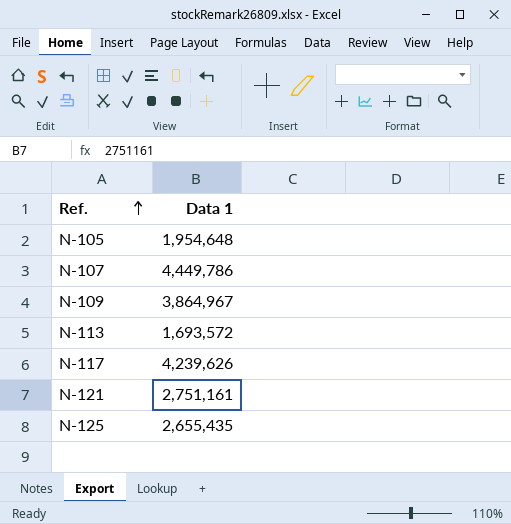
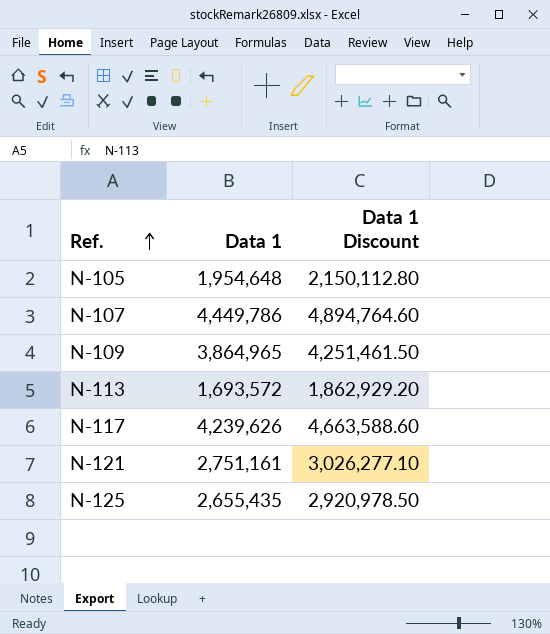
column Data 1 Discount | formula: none -> [Data 1] * 1.1
N-109 | Data 1: 3,864,967 -> 3,864,965

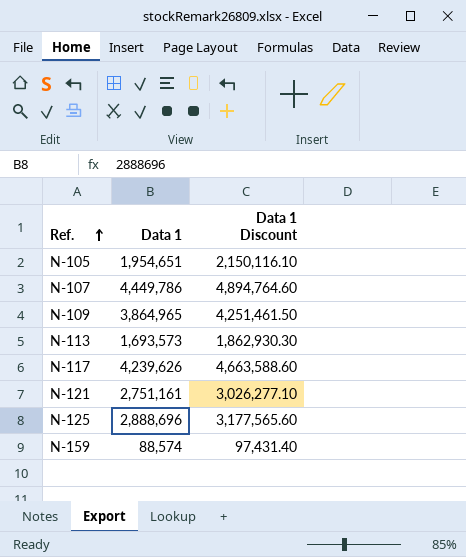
N-105 | Data 1: 1,954,648 -> 1,954,651
N-105 | Data 1 Discount: 2,150,112.80 -> 2,150,116.10
N-113 | Data 1: 1,693,572 -> 1,693,573
N-113 | Data 1 Discount: 1,862,929.20 -> 1,862,930.30
N-125 | Data 1: 2,655,435 -> 2,888,696
N-125 | Data 1 Discount: 2,920,978.50 -> 3,177,565.60
row N-159: none -> 88,574 | 97,431.40

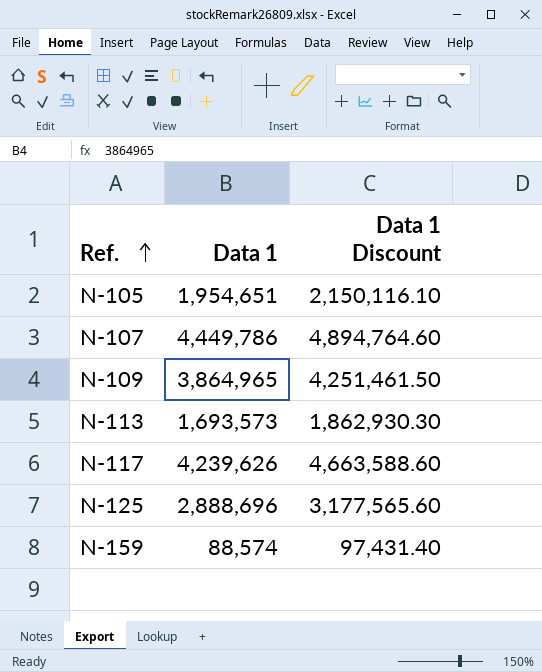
row N-121: 2,751,161 | 3,026,277.10 -> none

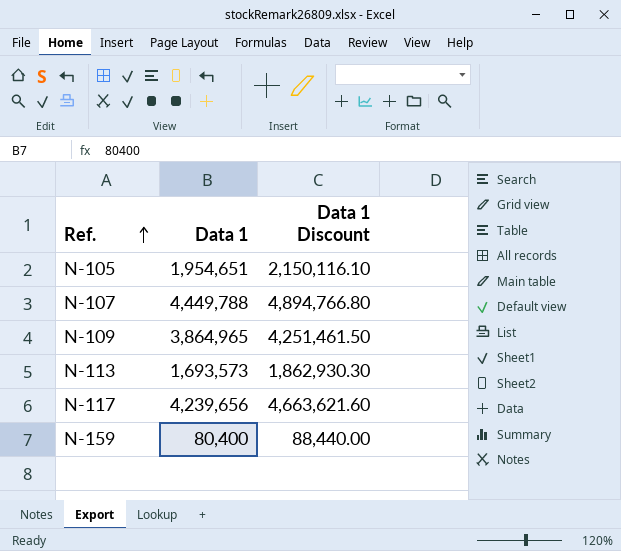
row N-125: 2,888,696 | 3,177,565.60 -> none
N-107 | Data 1: 4,449,786 -> 4,449,788
N-107 | Data 1 Discount: 4,894,764.60 -> 4,894,766.80
N-117 | Data 1: 4,239,626 -> 4,239,656
N-117 | Data 1 Discount: 4,663,588.60 -> 4,663,621.60
N-159 | Data 1: 88,574 -> 80,400
N-159 | Data 1 Discount: 97,431.40 -> 88,440.00

